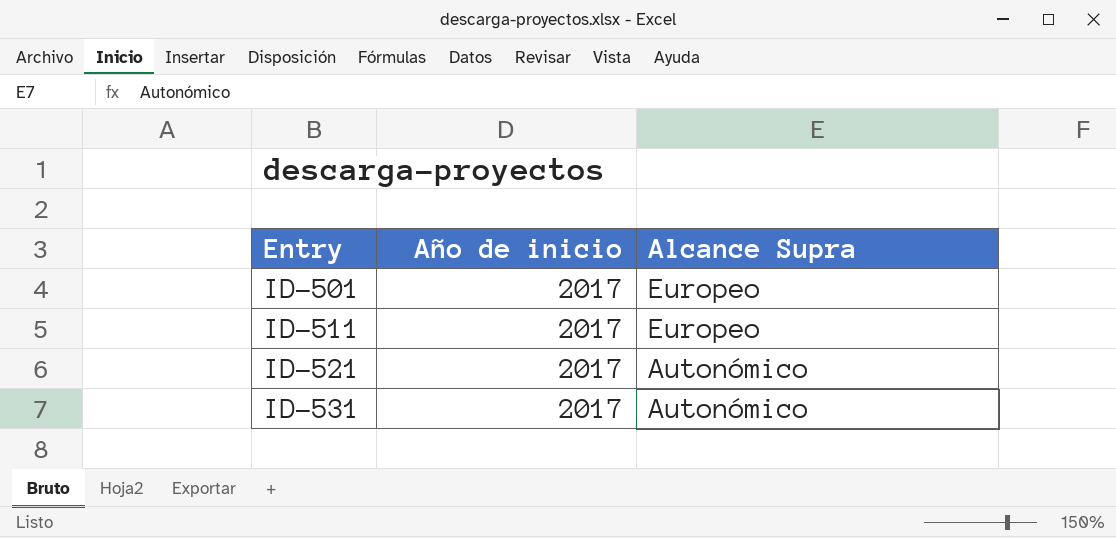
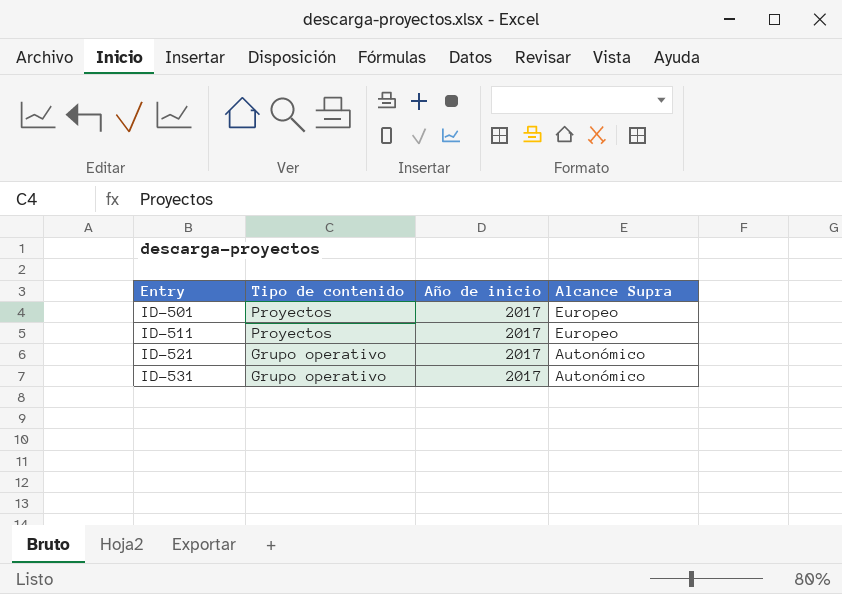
column Tipo de contenido | position: none -> 2

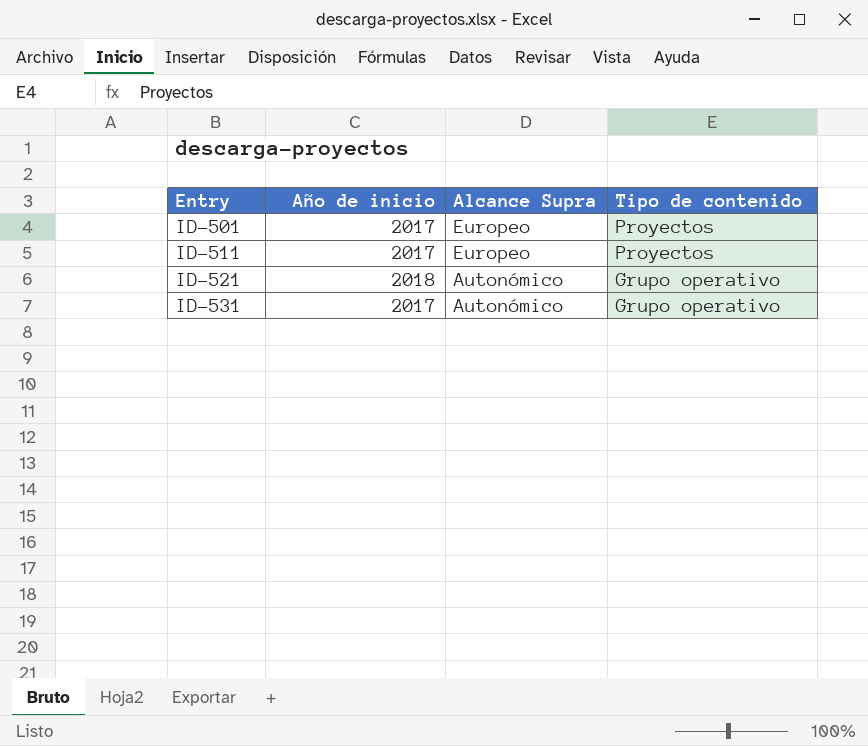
column Tipo de contenido | position: 2 -> 4
ID-521 | Año de inicio: 2017 -> 2018

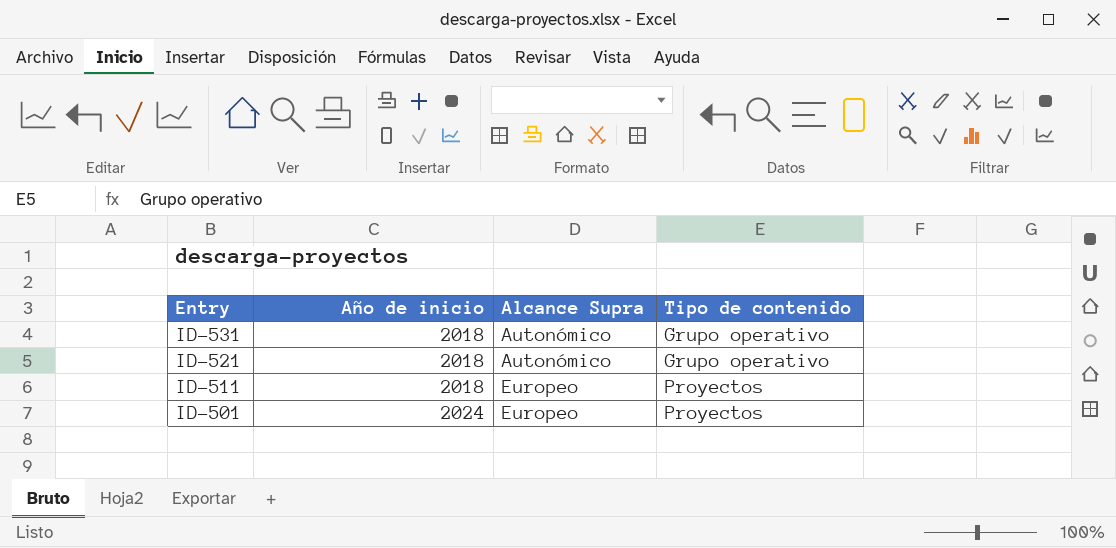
row order: Entry ascending -> Entry descending
ID-531 | Año de inicio: 2017 -> 2018
ID-511 | Año de inicio: 2017 -> 2018
ID-501 | Año de inicio: 2017 -> 2024

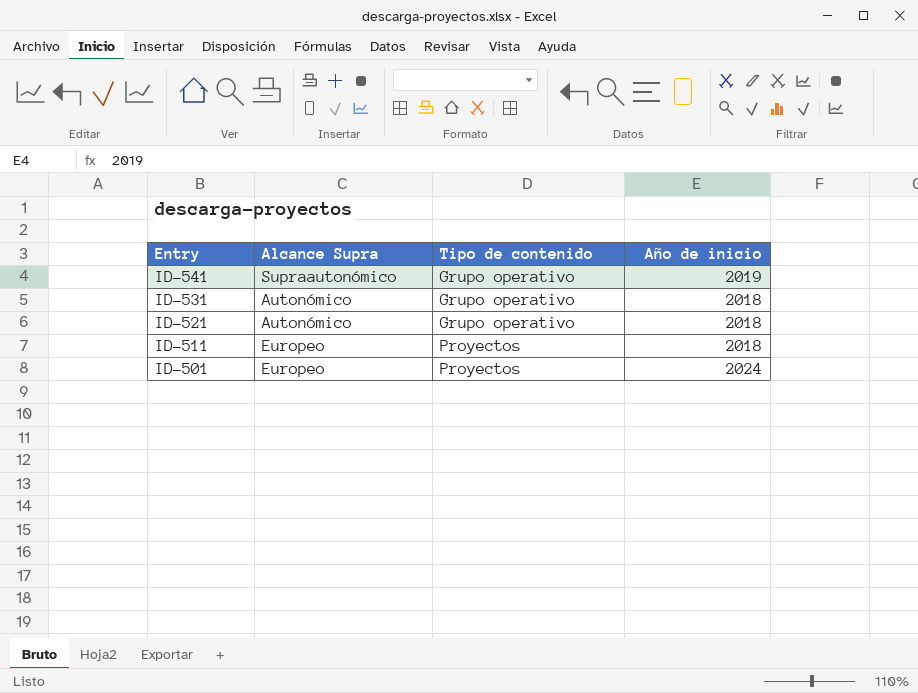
column Año de inicio | position: 2 -> 4
row ID-541: none -> Supraautonómico | Grupo operativo | 2019

